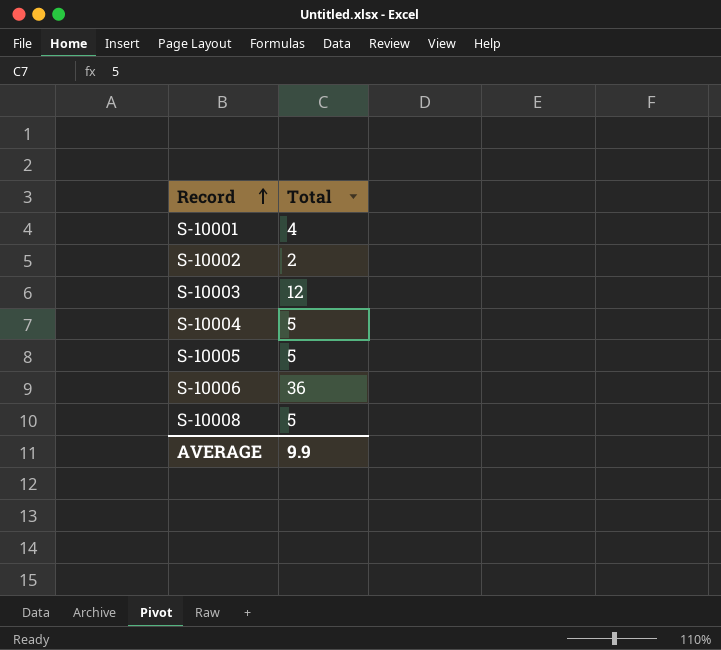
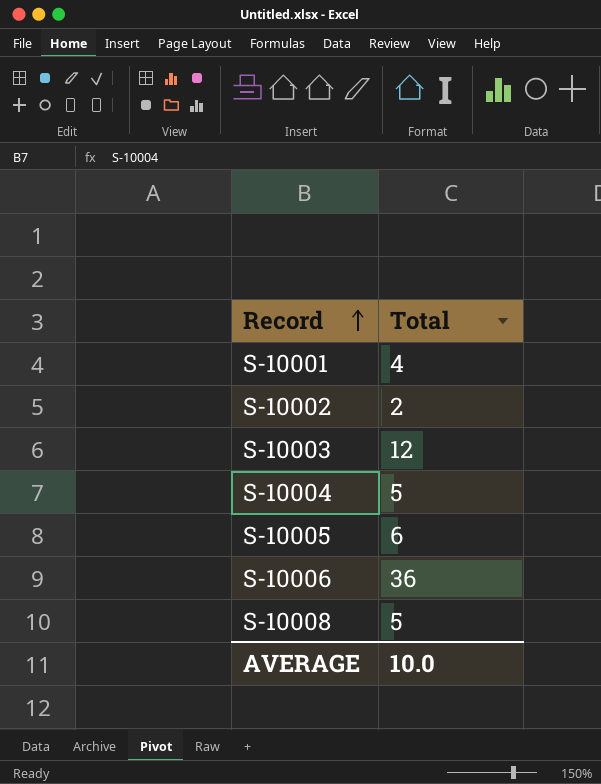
S-10005 | Total: 5 -> 6
AVERAGE | Total: 9.9 -> 10.0

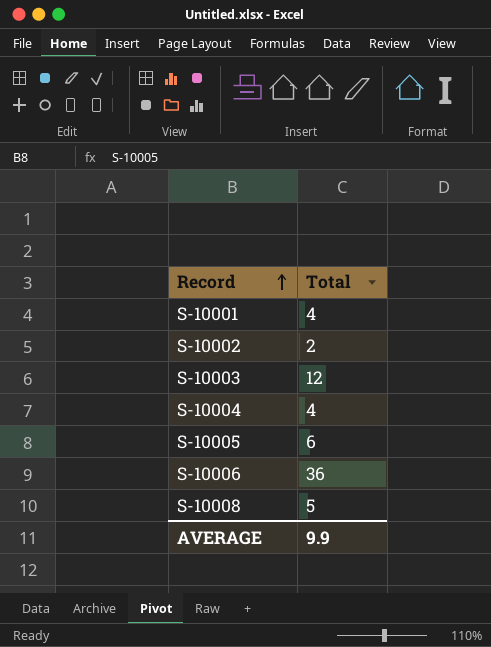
S-10004 | Total: 5 -> 4
AVERAGE | Total: 10.0 -> 9.9

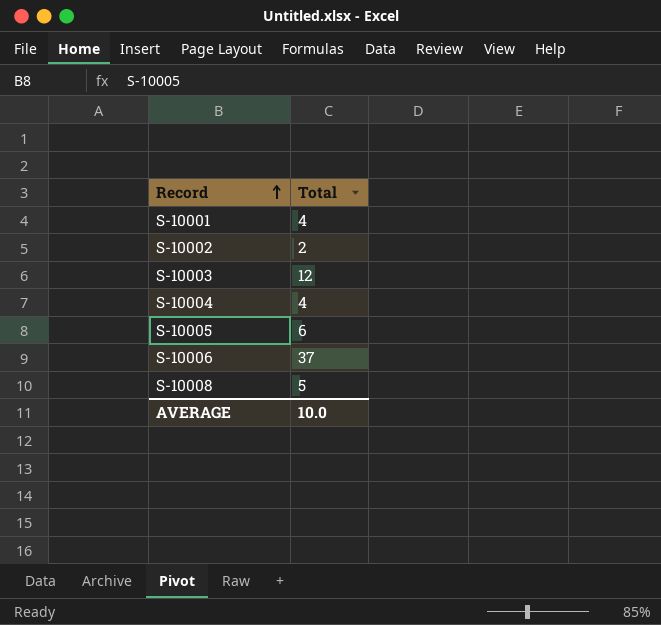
S-10006 | Total: 36 -> 37
AVERAGE | Total: 9.9 -> 10.0

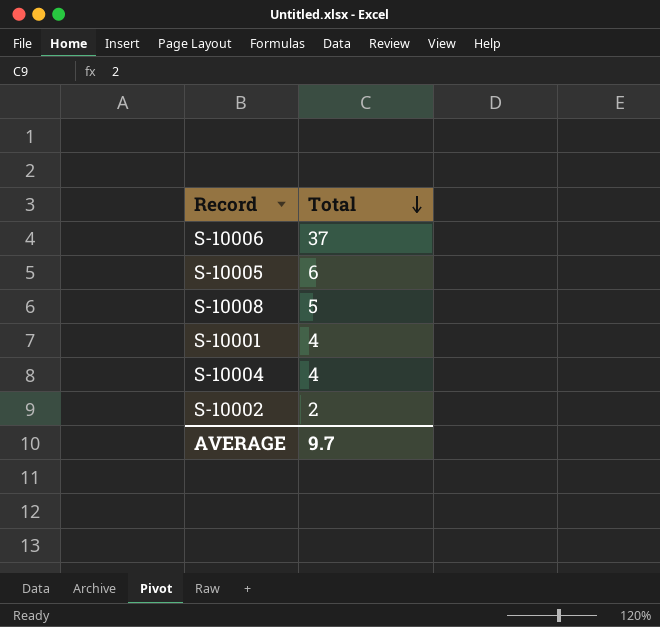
row order: Record ascending -> Total descending
row S-10003: 12 -> none
AVERAGE | Total: 10.0 -> 9.7

